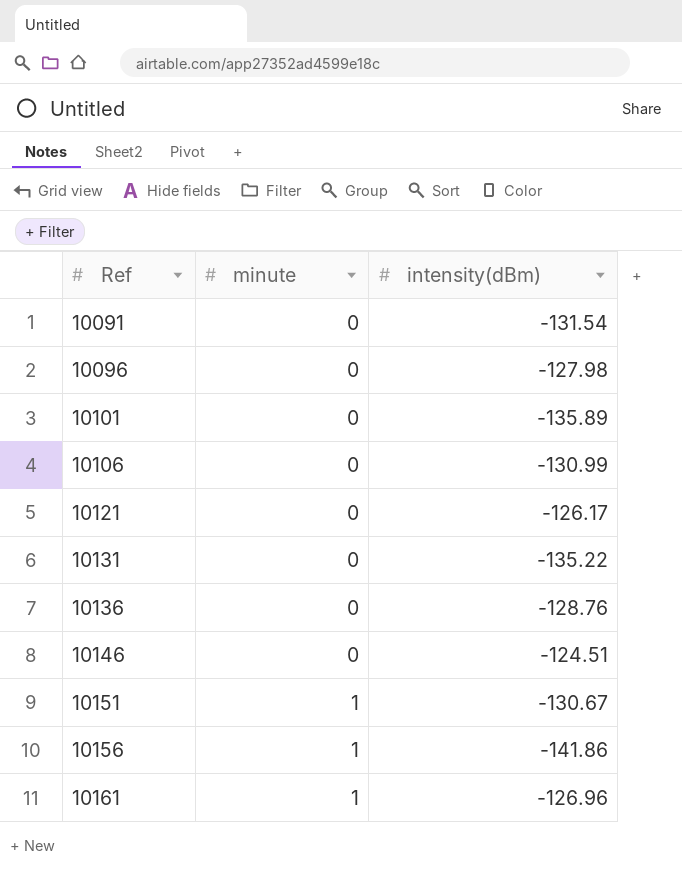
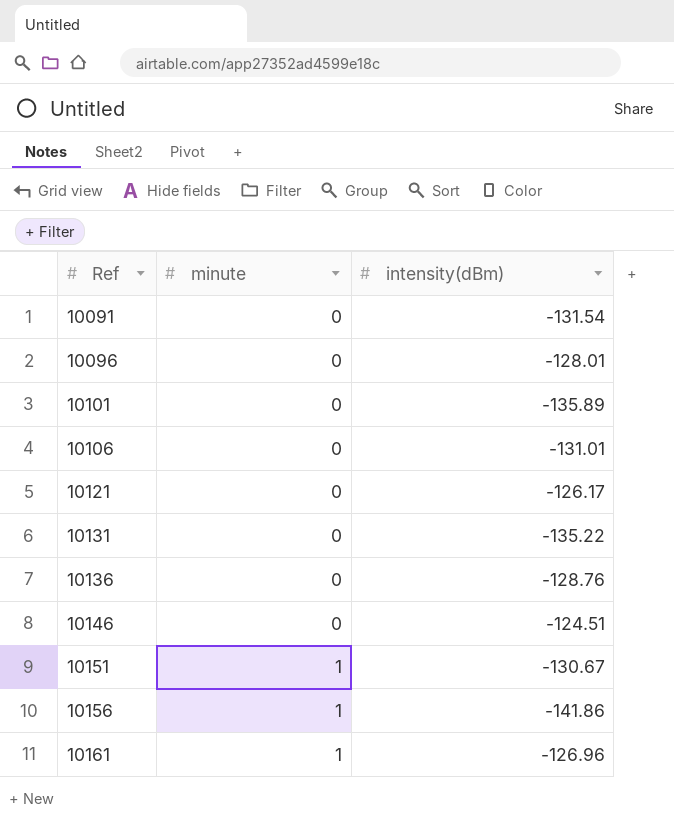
10096 | intensity(dBm): -127.98 -> -128.01
10106 | intensity(dBm): -130.99 -> -131.01

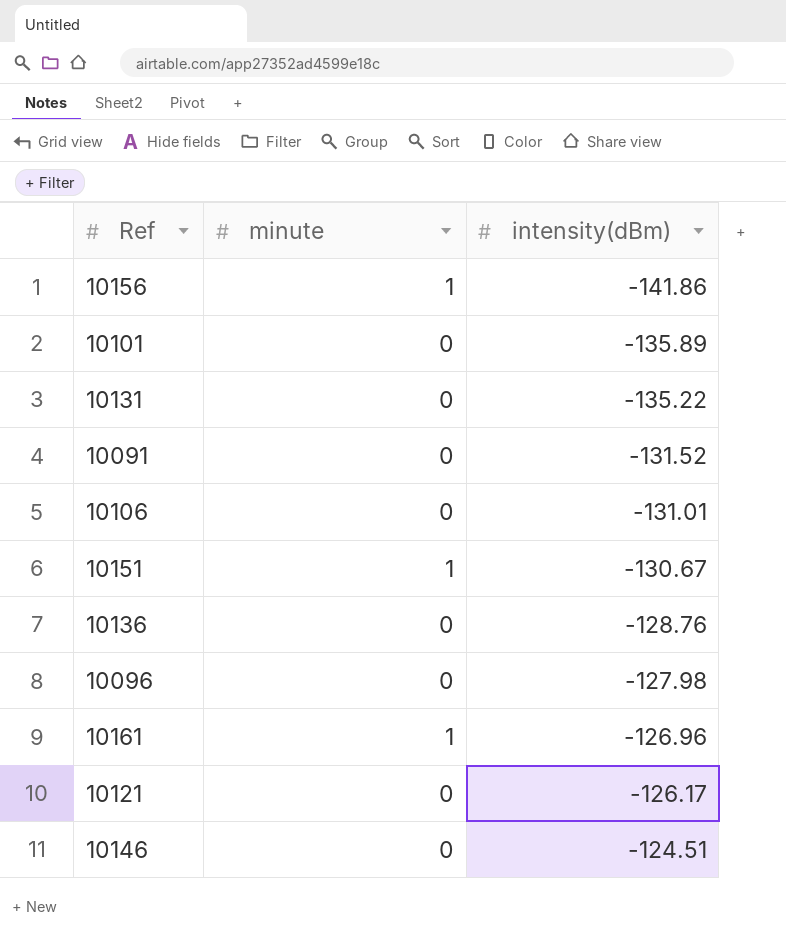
row order: Ref ascending -> intensity(dBm) ascending
10091 | intensity(dBm): -131.54 -> -131.52
10096 | intensity(dBm): -128.01 -> -127.98

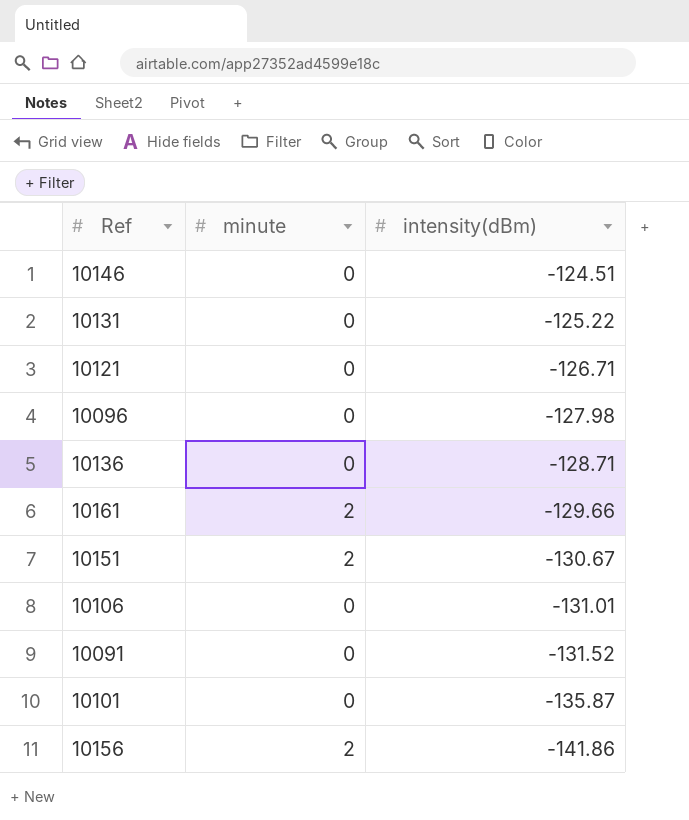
row order: intensity(dBm) ascending -> intensity(dBm) descending
10131 | intensity(dBm): -135.22 -> -125.22
10121 | intensity(dBm): -126.17 -> -126.71
10136 | intensity(dBm): -128.76 -> -128.71
10161 | minute: 1 -> 2
10161 | intensity(dBm): -126.96 -> -129.66
10151 | minute: 1 -> 2
10101 | intensity(dBm): -135.89 -> -135.87
10156 | minute: 1 -> 2

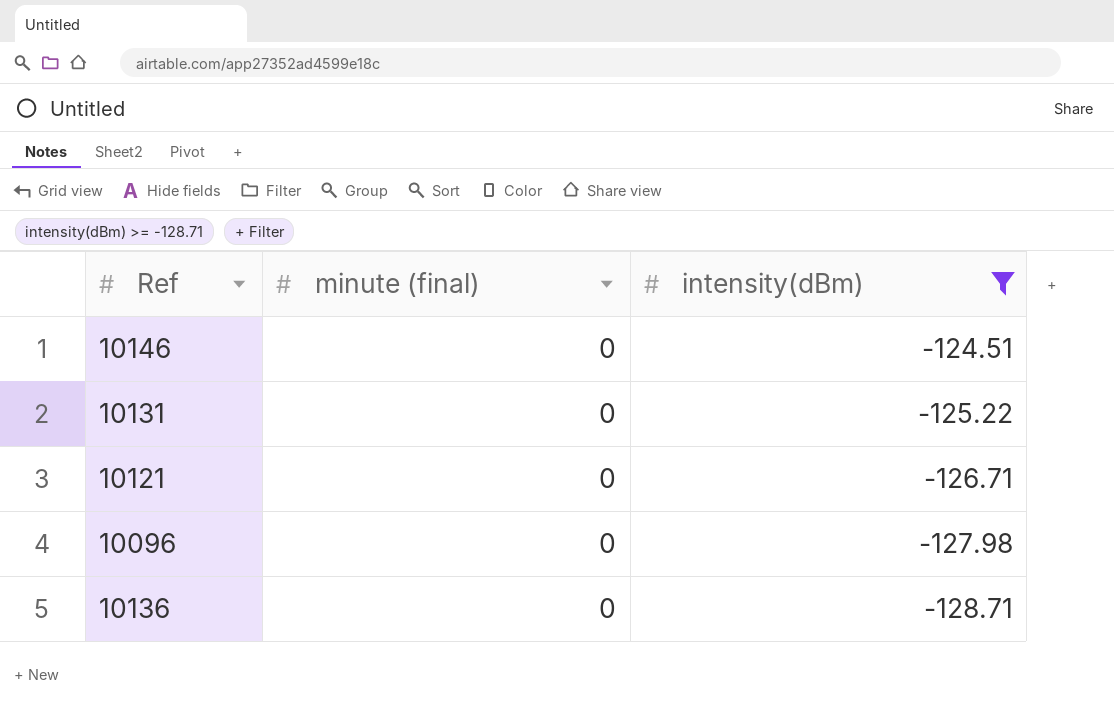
filter: none -> intensity(dBm) >= -128.71
column name: minute -> minute (final)

